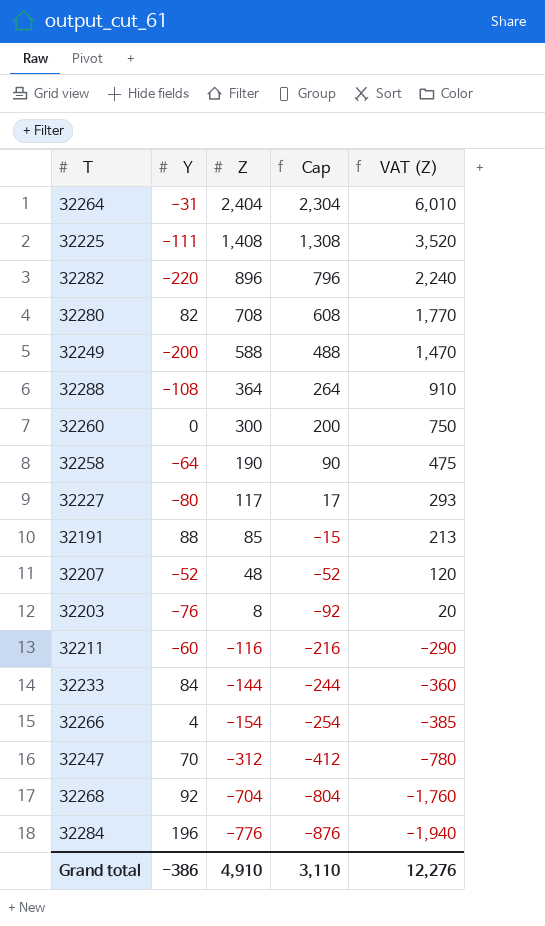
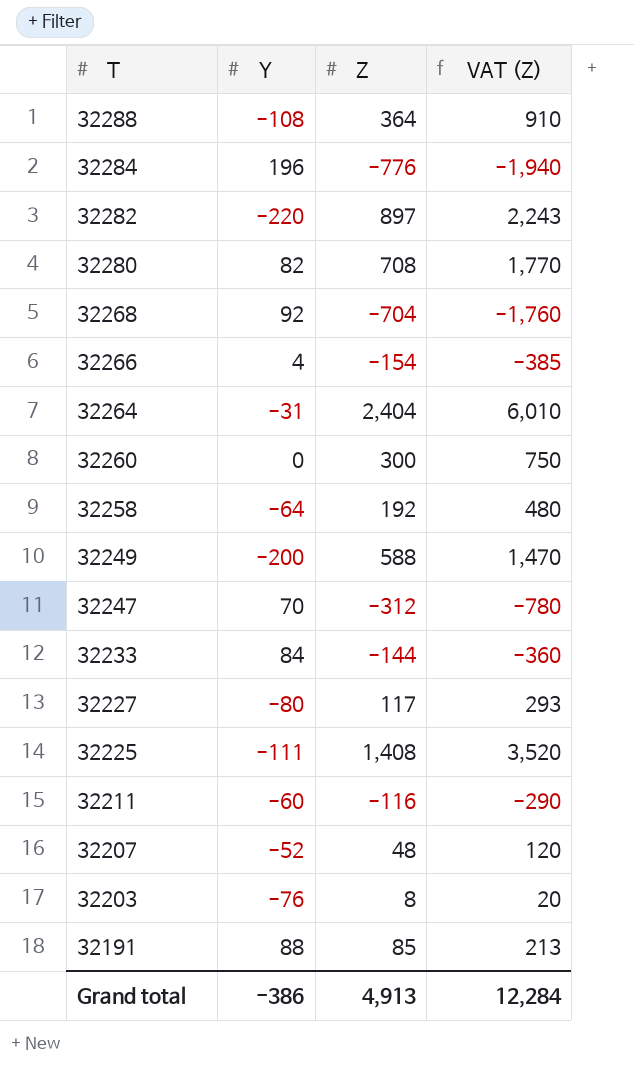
row order: Z descending -> T descending
column Cap | formula: [Z] - 100 -> none
32282 | Z: 896 -> 897
32282 | VAT (Z): 2,240 -> 2,243
32258 | Z: 190 -> 192
32258 | VAT (Z): 475 -> 480
Grand total | Z: 4,910 -> 4,913
Grand total | VAT (Z): 12,276 -> 12,284

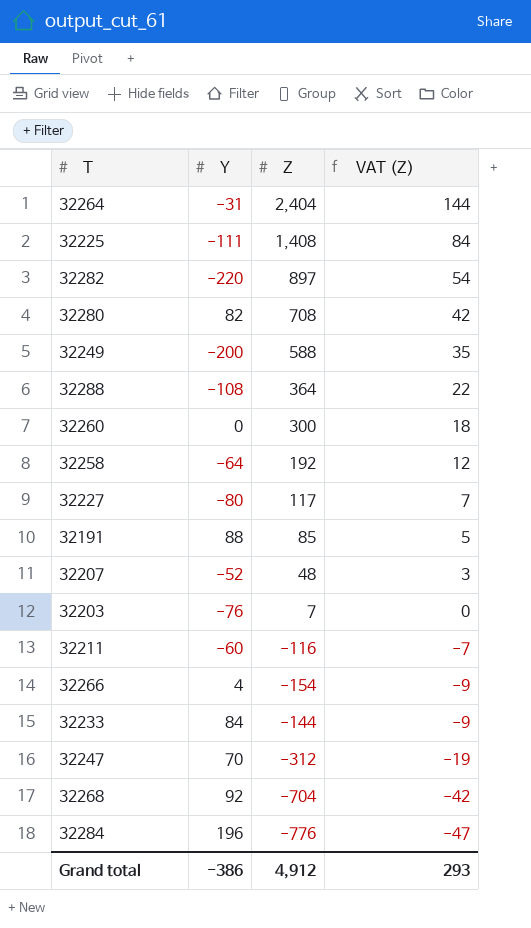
row order: T descending -> VAT (Z) descending
column VAT (Z) | formula: [Z] * 2.5 -> [Z] * 0.06
32203 | Z: 8 -> 7
Grand total | Z: 4,913 -> 4,912
Grand total | VAT (Z): 12,284 -> 293

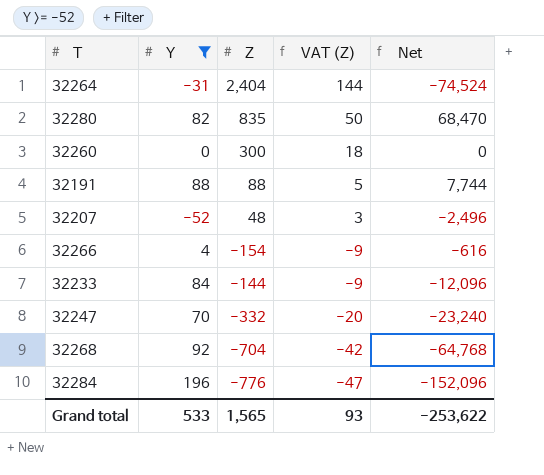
filter: none -> Y >= -52
column Net | formula: none -> [Y] * [Z]
32280 | Z: 708 -> 835
32280 | VAT (Z): 42 -> 50
32191 | Z: 85 -> 88
32247 | Z: -312 -> -332
32247 | VAT (Z): -19 -> -20
Grand total | Y: -386 -> 533
Grand total | Z: 4,912 -> 1,565
Grand total | VAT (Z): 293 -> 93

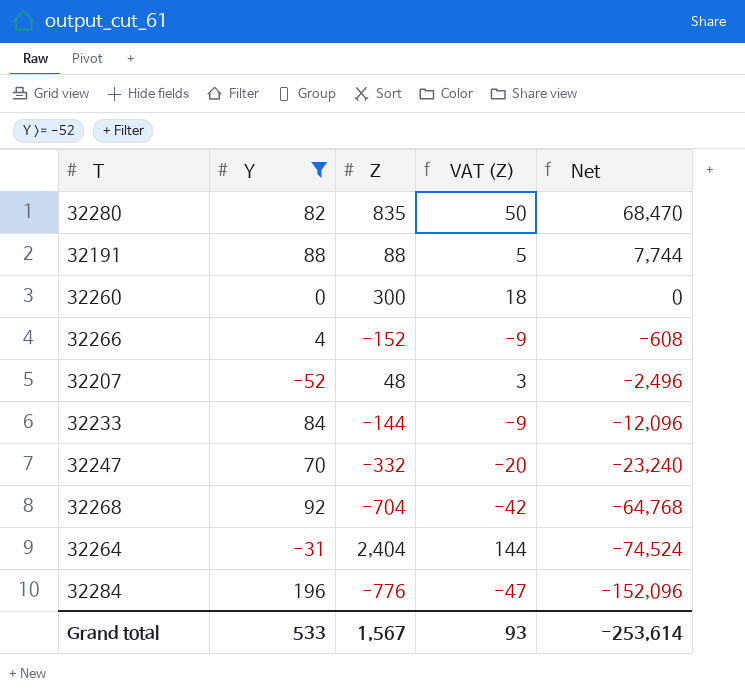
row order: VAT (Z) descending -> Net descending
32266 | Z: -154 -> -152
32266 | Net: -616 -> -608
Grand total | Z: 1,565 -> 1,567
Grand total | Net: -253,622 -> -253,614

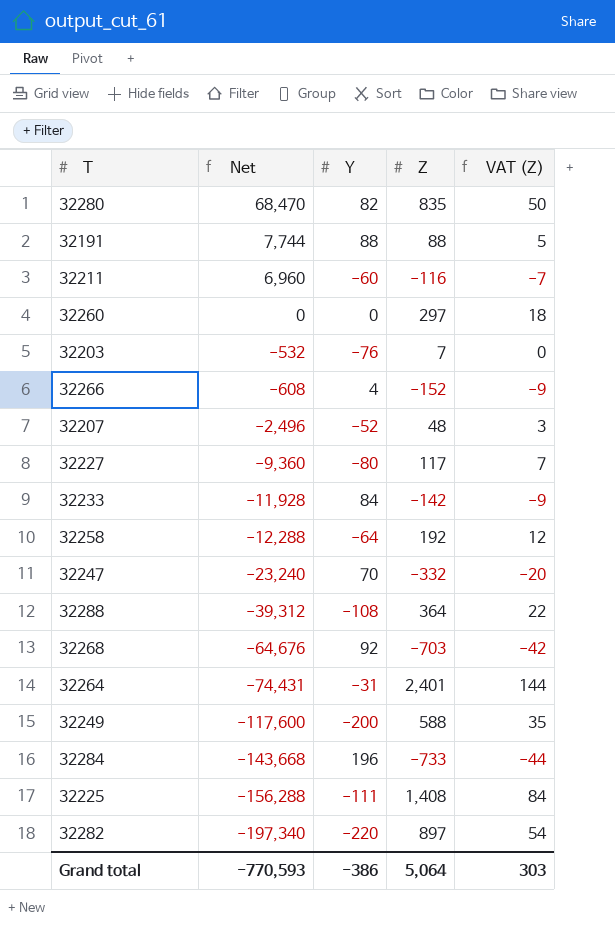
filter: Y >= -52 -> none
column Net | position: 5 -> 2
32260 | Z: 300 -> 297
32233 | Net: -12,096 -> -11,928
32233 | Z: -144 -> -142
32268 | Net: -64,768 -> -64,676
32268 | Z: -704 -> -703
32264 | Net: -74,524 -> -74,431
32264 | Z: 2,404 -> 2,401
32284 | Net: -152,096 -> -143,668
32284 | Z: -776 -> -733
32284 | VAT (Z): -47 -> -44
Grand total | Net: -253,614 -> -770,593
Grand total | Y: 533 -> -386
Grand total | Z: 1,567 -> 5,064
Grand total | VAT (Z): 93 -> 303

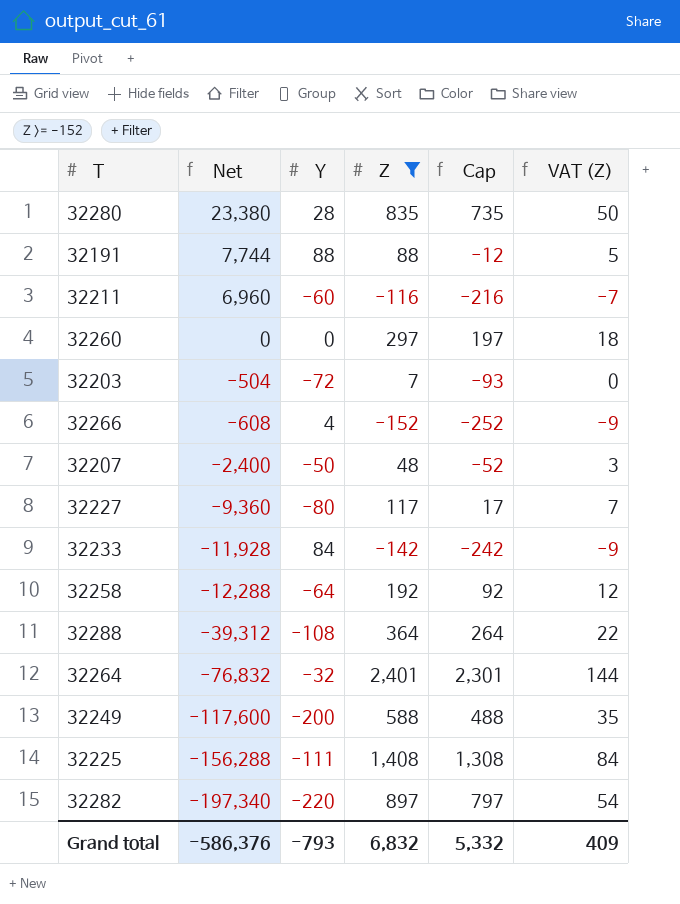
filter: none -> Z >= -152
column Cap | formula: none -> [Z] - 100
32280 | Net: 68,470 -> 23,380
32280 | Y: 82 -> 28
32203 | Net: -532 -> -504
32203 | Y: -76 -> -72
32207 | Net: -2,496 -> -2,400
32207 | Y: -52 -> -50
32264 | Net: -74,431 -> -76,832
32264 | Y: -31 -> -32
Grand total | Net: -770,593 -> -586,376
Grand total | Y: -386 -> -793
Grand total | Z: 5,064 -> 6,832
Grand total | VAT (Z): 303 -> 409

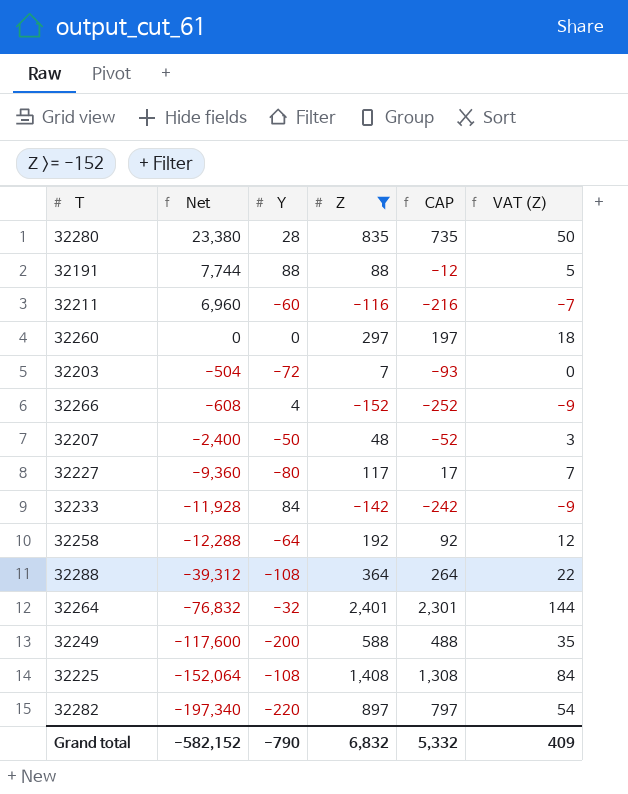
column name: Cap -> CAP
32225 | Net: -156,288 -> -152,064
32225 | Y: -111 -> -108
Grand total | Net: -586,376 -> -582,152
Grand total | Y: -793 -> -790

